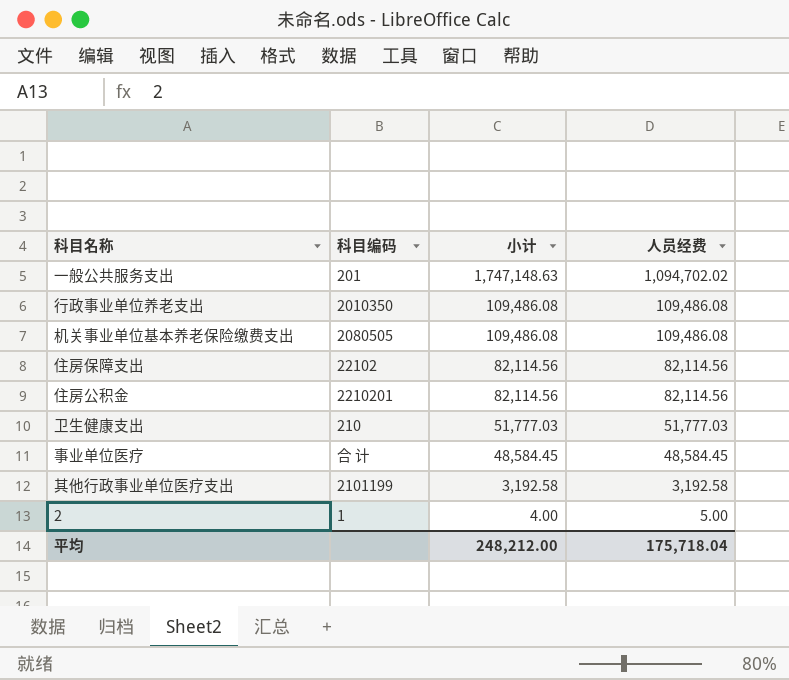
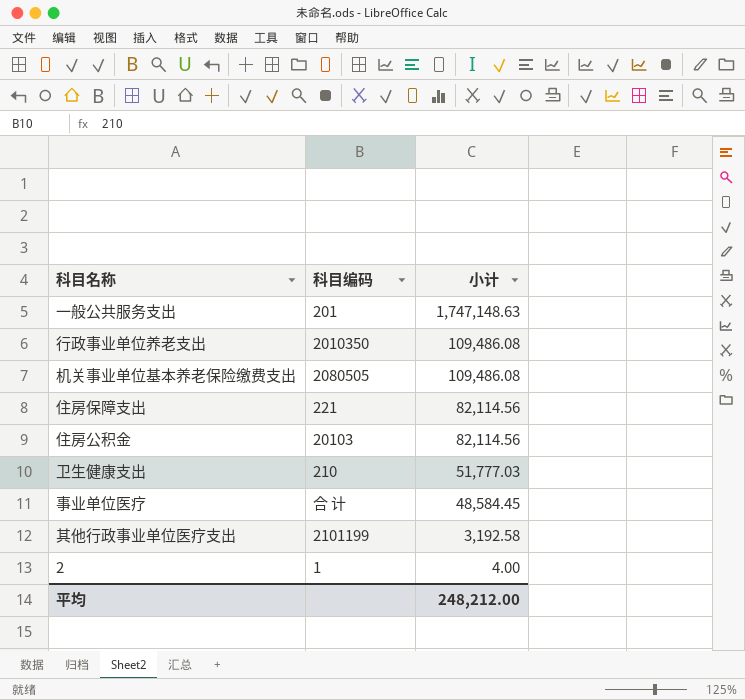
column 人员经费 | position: 4 -> none
住房保障支出 | 科目编码: 22102 -> 221
住房公积金 | 科目编码: 2210201 -> 20103

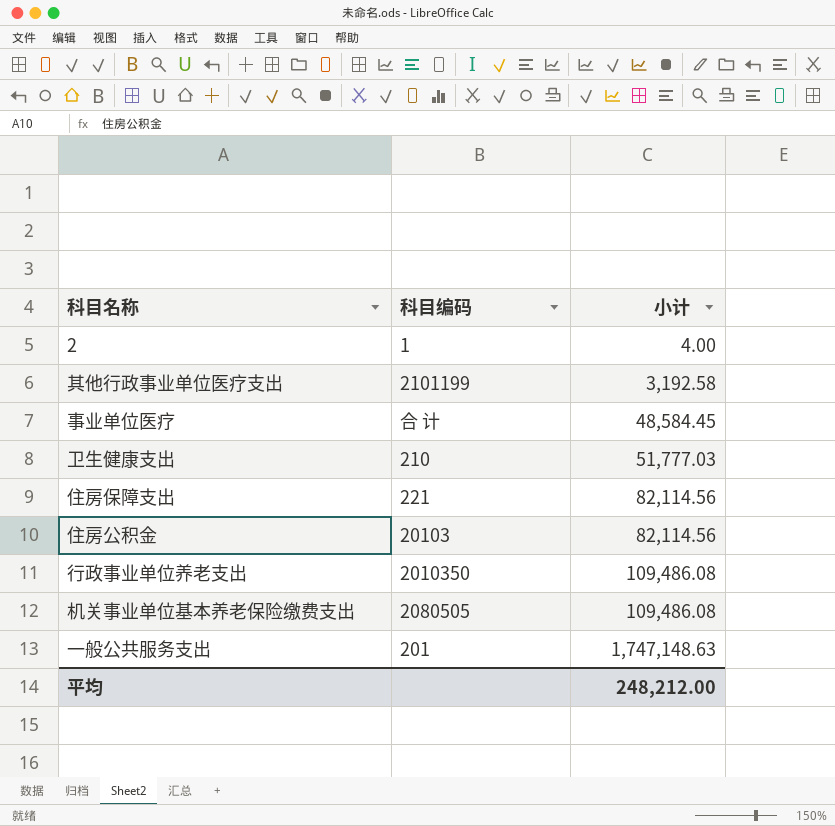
row order: 小计 descending -> 小计 ascending

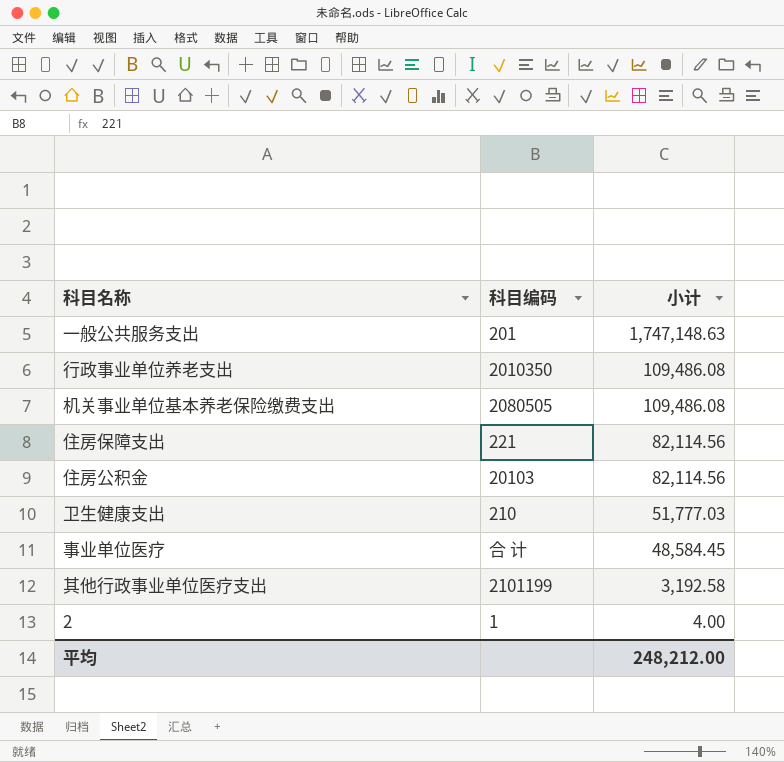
row order: 小计 ascending -> 小计 descending

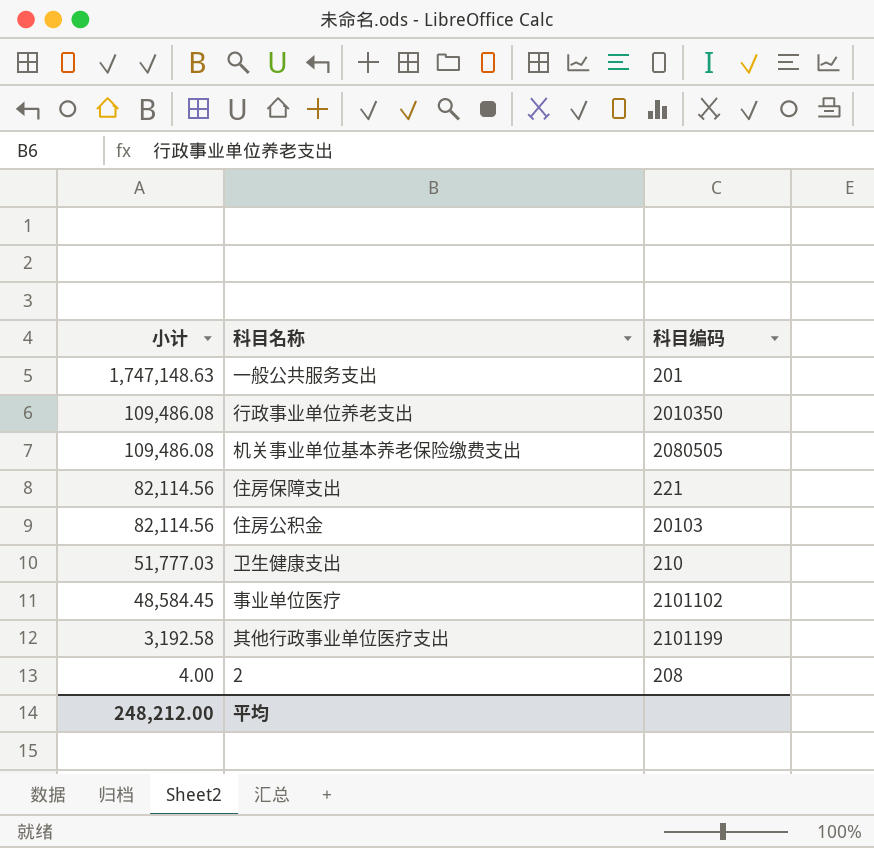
column 小计 | position: 3 -> 1
事业单位医疗 | 科目编码: 合 计 -> 2101102
2 | 科目编码: 1 -> 208

